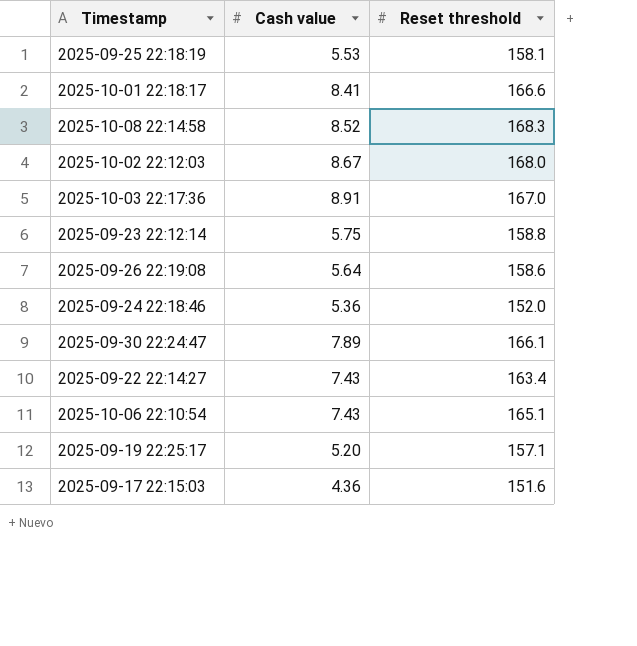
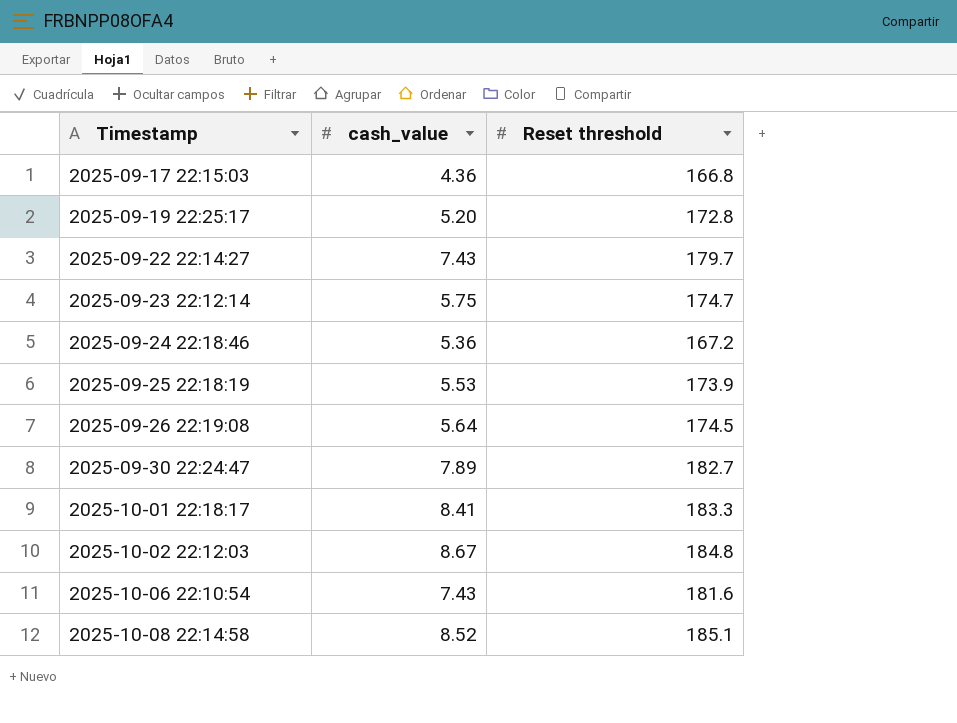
row order: none -> Timestamp ascending
column name: Cash value -> cash_value
row 2025-10-03 22:17:36: 8.91 | 167.0 -> none
2025-09-17 22:15:03 | Reset threshold: 151.6 -> 166.8
2025-09-19 22:25:17 | Reset threshold: 157.1 -> 172.8
2025-09-22 22:14:27 | Reset threshold: 163.4 -> 179.7
2025-09-23 22:12:14 | Reset threshold: 158.8 -> 174.7
2025-09-24 22:18:46 | Reset threshold: 152.0 -> 167.2
2025-09-25 22:18:19 | Reset threshold: 158.1 -> 173.9
2025-09-26 22:19:08 | Reset threshold: 158.6 -> 174.5
2025-09-30 22:24:47 | Reset threshold: 166.1 -> 182.7
2025-10-01 22:18:17 | Reset threshold: 166.6 -> 183.3
2025-10-02 22:12:03 | Reset threshold: 168.0 -> 184.8
2025-10-06 22:10:54 | Reset threshold: 165.1 -> 181.6
2025-10-08 22:14:58 | Reset threshold: 168.3 -> 185.1

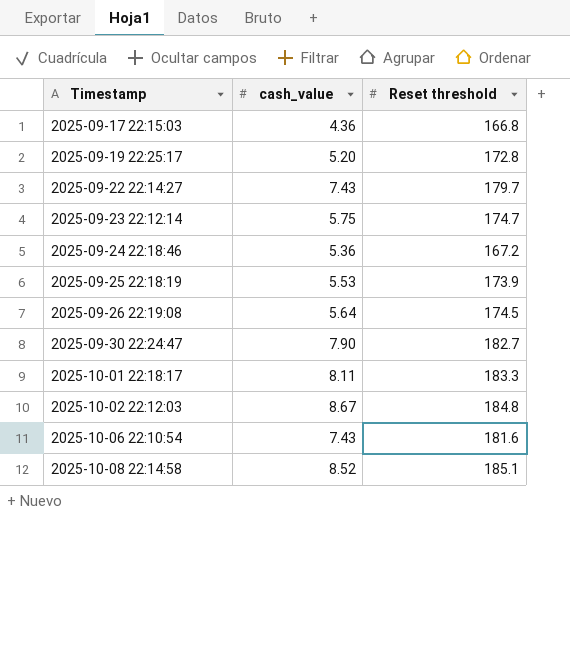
2025-09-30 22:24:47 | cash_value: 7.89 -> 7.90
2025-10-01 22:18:17 | cash_value: 8.41 -> 8.11

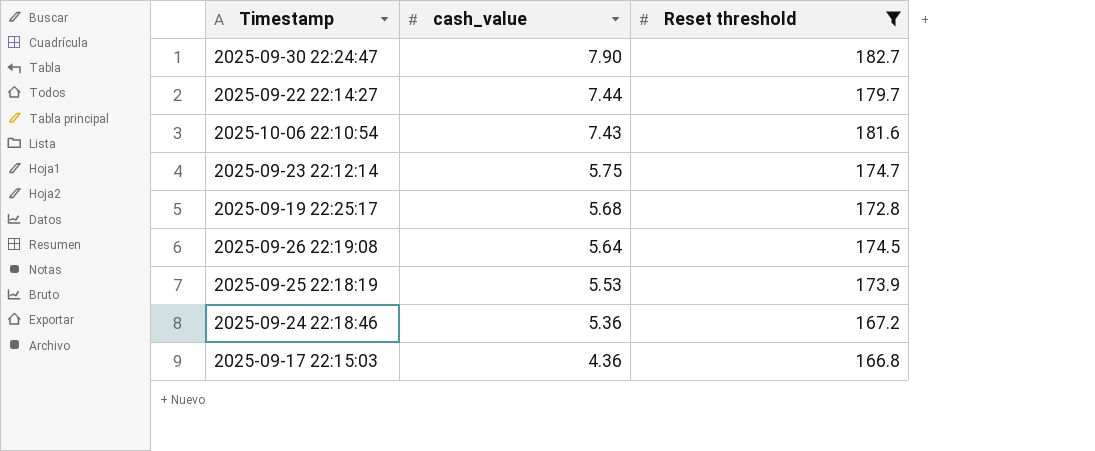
filter: none -> Reset threshold <= 182.7
row order: Timestamp ascending -> cash_value descending
2025-09-22 22:14:27 | cash_value: 7.43 -> 7.44
2025-09-19 22:25:17 | cash_value: 5.20 -> 5.68

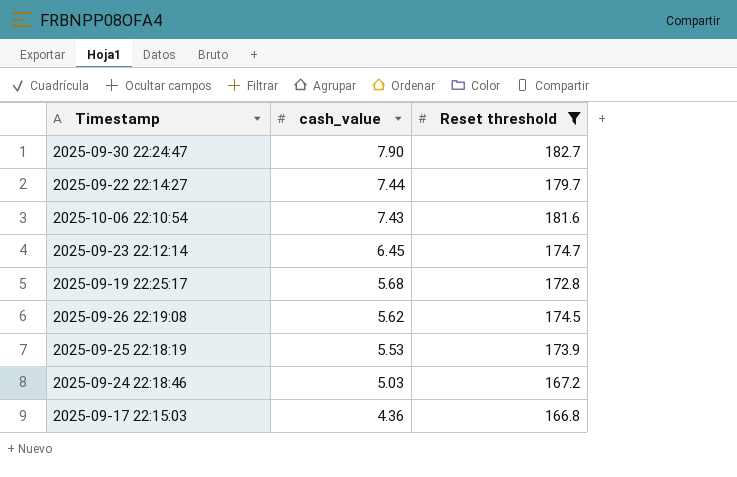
2025-09-23 22:12:14 | cash_value: 5.75 -> 6.45
2025-09-26 22:19:08 | cash_value: 5.64 -> 5.62
2025-09-24 22:18:46 | cash_value: 5.36 -> 5.03

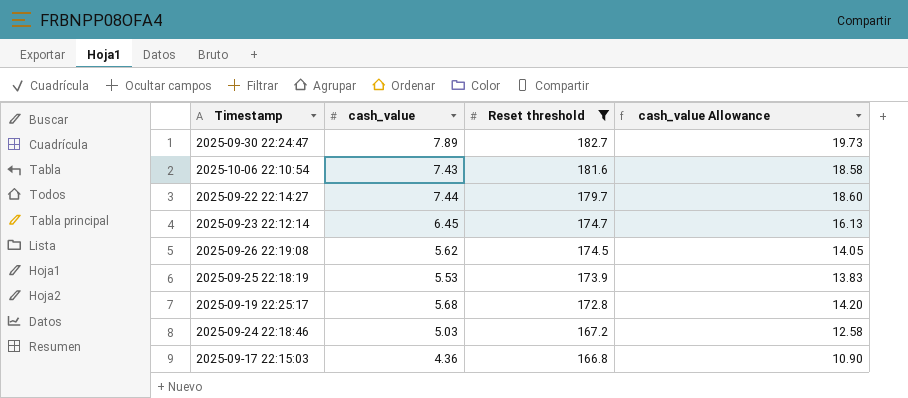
row order: cash_value descending -> Reset threshold descending
column cash_value Allowance | formula: none -> [cash_value] * 2.5
2025-09-30 22:24:47 | cash_value: 7.90 -> 7.89

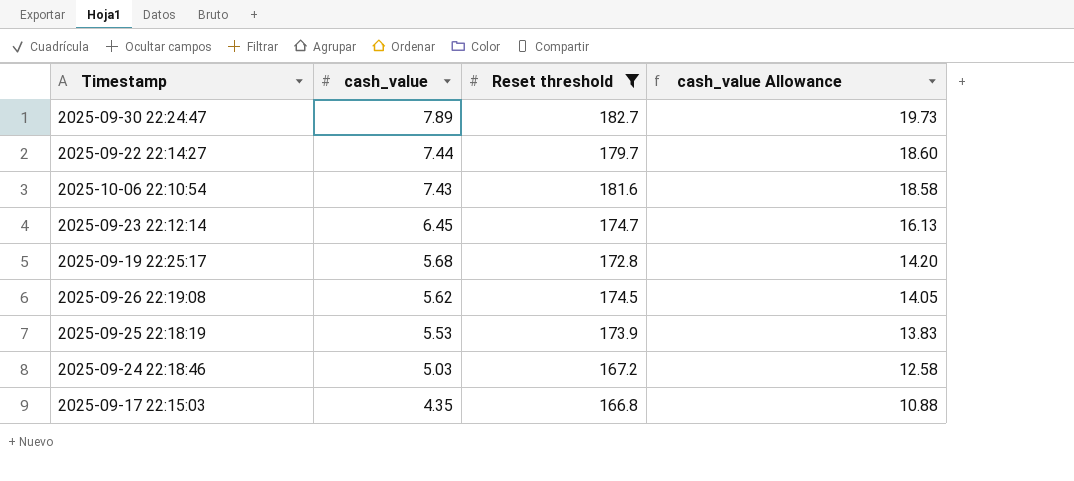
row order: Reset threshold descending -> cash_value descending
2025-09-17 22:15:03 | cash_value: 4.36 -> 4.35
2025-09-17 22:15:03 | cash_value Allowance: 10.90 -> 10.88

